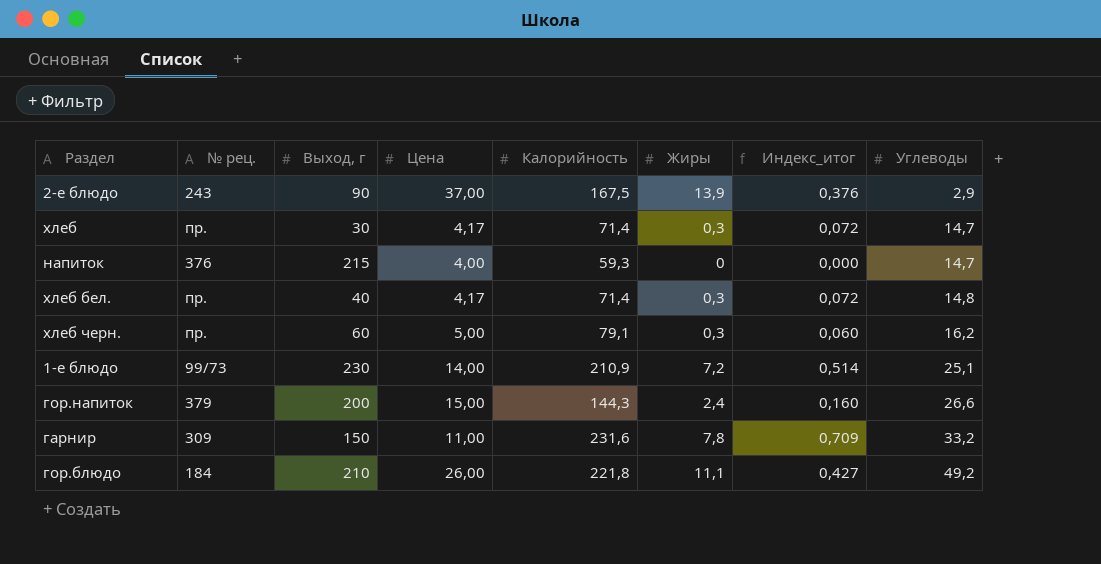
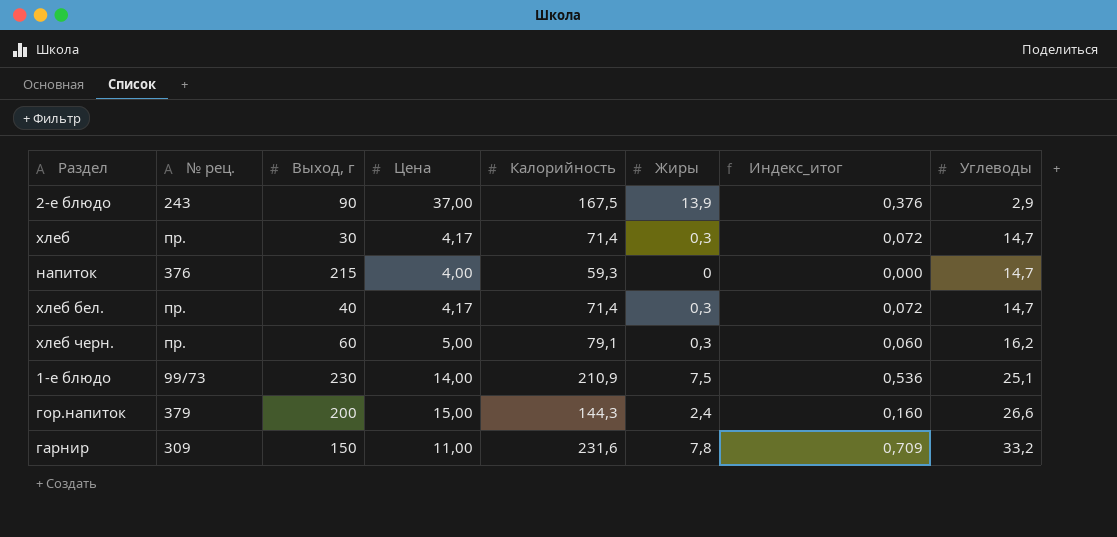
row гор.блюдо: 184 | 210 | 26,00 | 221,8 | 11,1 | 0,427 | 49,2 -> none
хлеб бел. | Углеводы: 14,8 -> 14,7
1-е блюдо | Жиры: 7,2 -> 7,5
1-е блюдо | Индекс_итог: 0,514 -> 0,536

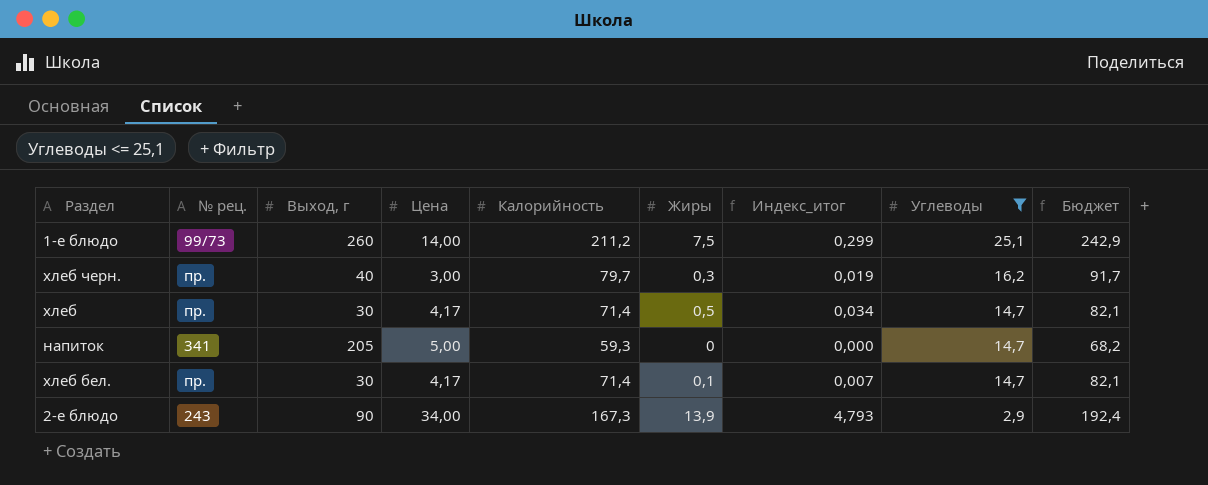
filter: none -> Углеводы <= 25,1
row order: Углеводы ascending -> Углеводы descending
column Индекс_итог | formula: [Жиры] / [Цена] -> [Жиры] / [Углеводы]
column Бюджет | formula: none -> [Калорийность] * 1,15
1-е блюдо | Выход, г: 230 -> 260
1-е блюдо | Калорийность: 210,9 -> 211,2
хлеб черн. | Выход, г: 60 -> 40
хлеб черн. | Цена: 5,00 -> 3,00
хлеб черн. | Калорийность: 79,1 -> 79,7
хлеб | Жиры: 0,3 -> 0,5
напиток | № рец.: 376 -> 341
напиток | Выход, г: 215 -> 205
напиток | Цена: 4,00 -> 5,00
хлеб бел. | Выход, г: 40 -> 30
хлеб бел. | Жиры: 0,3 -> 0,1
2-е блюдо | Цена: 37,00 -> 34,00
2-е блюдо | Калорийность: 167,5 -> 167,3

